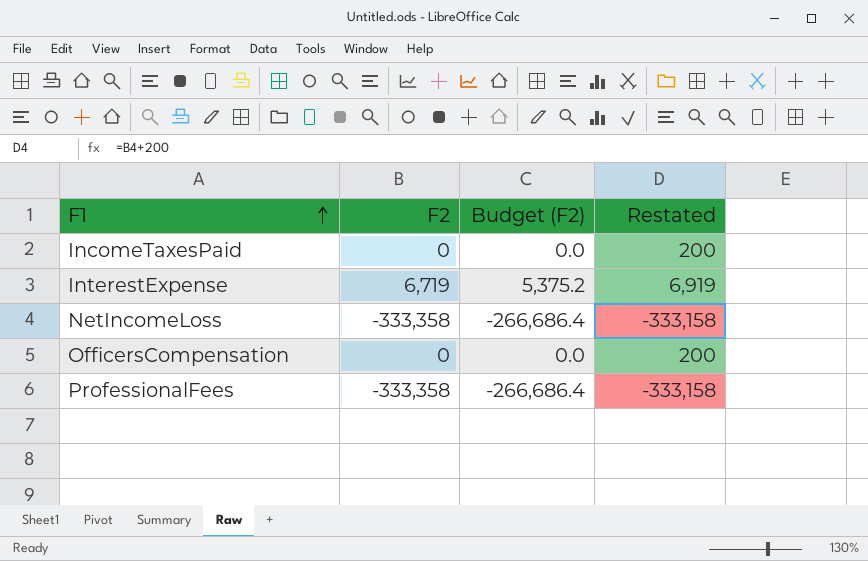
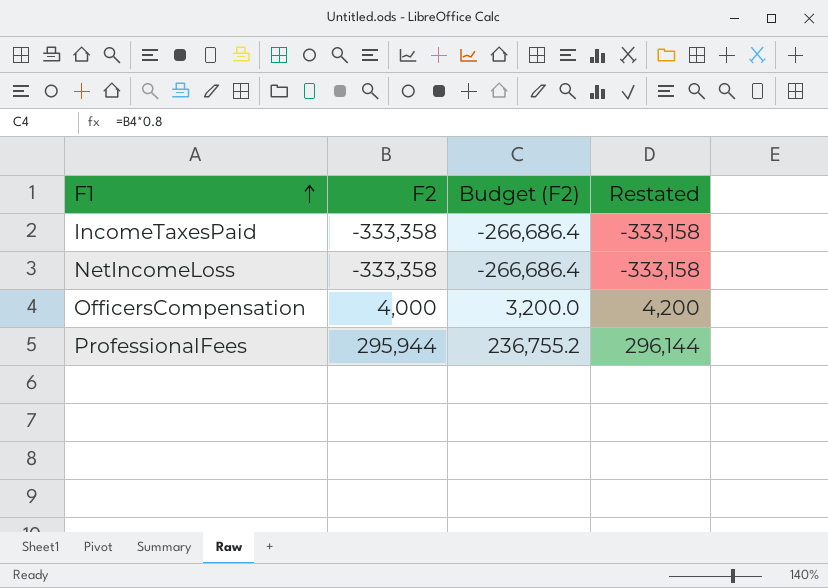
row InterestExpense: 6,719 | 5,375.2 | 6,919 -> none
IncomeTaxesPaid | F2: 0 -> -333,358
IncomeTaxesPaid | Budget (F2): 0.0 -> -266,686.4
IncomeTaxesPaid | Restated: 200 -> -333,158
OfficersCompensation | F2: 0 -> 4,000
OfficersCompensation | Budget (F2): 0.0 -> 3,200.0
OfficersCompensation | Restated: 200 -> 4,200
ProfessionalFees | F2: -333,358 -> 295,944
ProfessionalFees | Budget (F2): -266,686.4 -> 236,755.2
ProfessionalFees | Restated: -333,158 -> 296,144

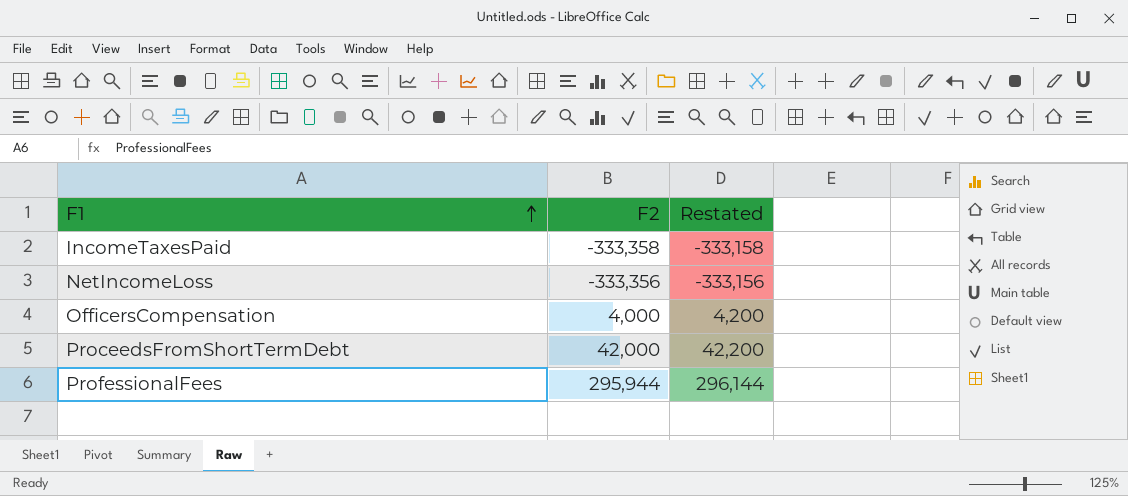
column Budget (F2) | formula: [F2] * 0.8 -> none
NetIncomeLoss | F2: -333,358 -> -333,356
NetIncomeLoss | Restated: -333,158 -> -333,156
row ProceedsFromShortTermDebt: none -> 42,000 | 42,200

